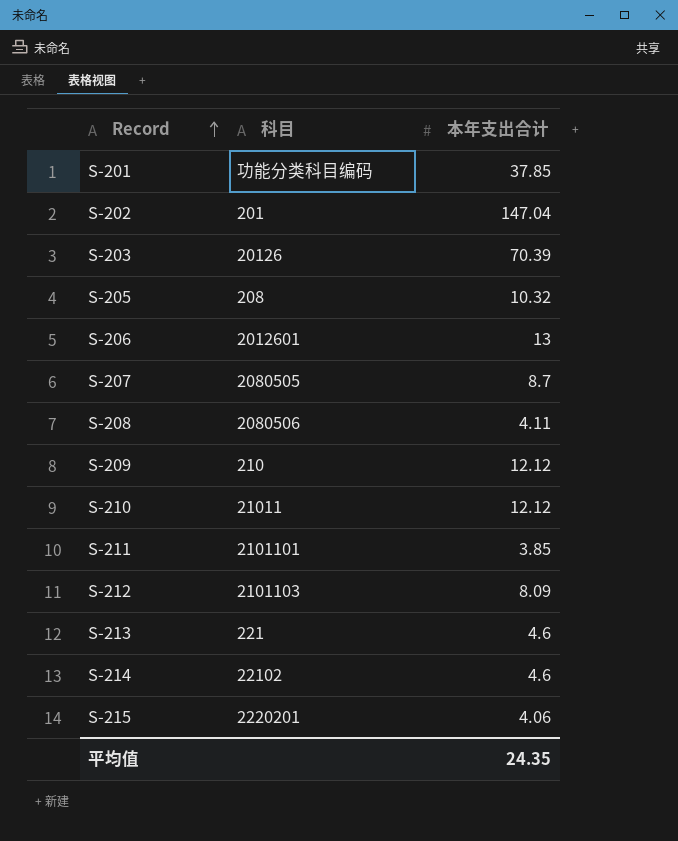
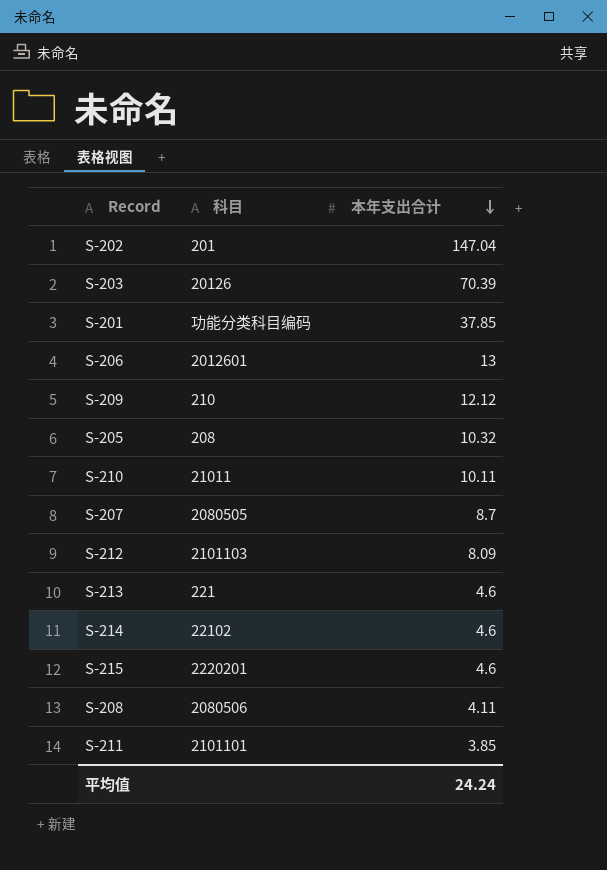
row order: Record ascending -> 本年支出合计 descending
S-210 | 本年支出合计: 12.12 -> 10.11
S-215 | 本年支出合计: 4.06 -> 4.6
平均值 | 本年支出合计: 24.35 -> 24.24

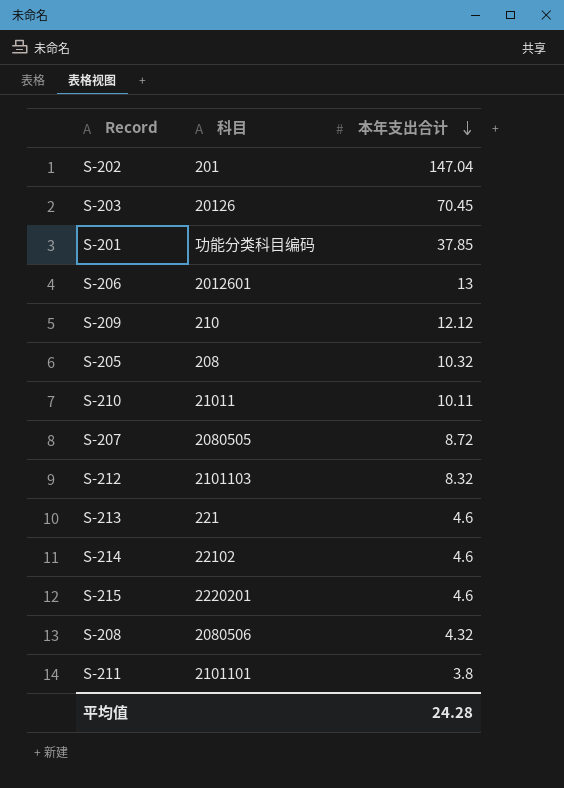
S-203 | 本年支出合计: 70.39 -> 70.45
S-207 | 本年支出合计: 8.7 -> 8.72
S-212 | 本年支出合计: 8.09 -> 8.32
S-208 | 本年支出合计: 4.11 -> 4.32
S-211 | 本年支出合计: 3.85 -> 3.8
平均值 | 本年支出合计: 24.24 -> 24.28

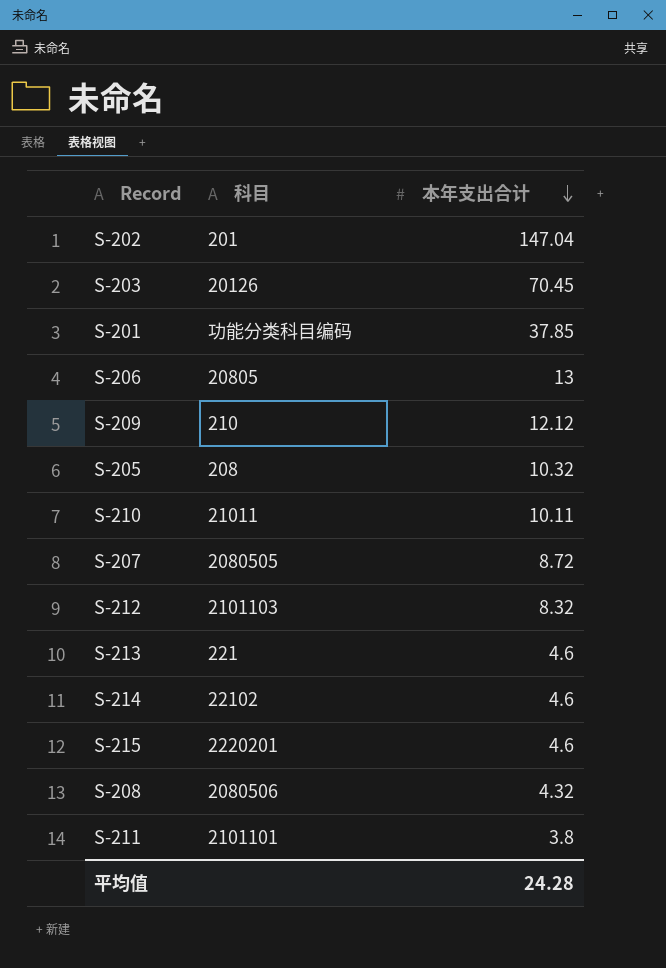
S-206 | 科目: 2012601 -> 20805

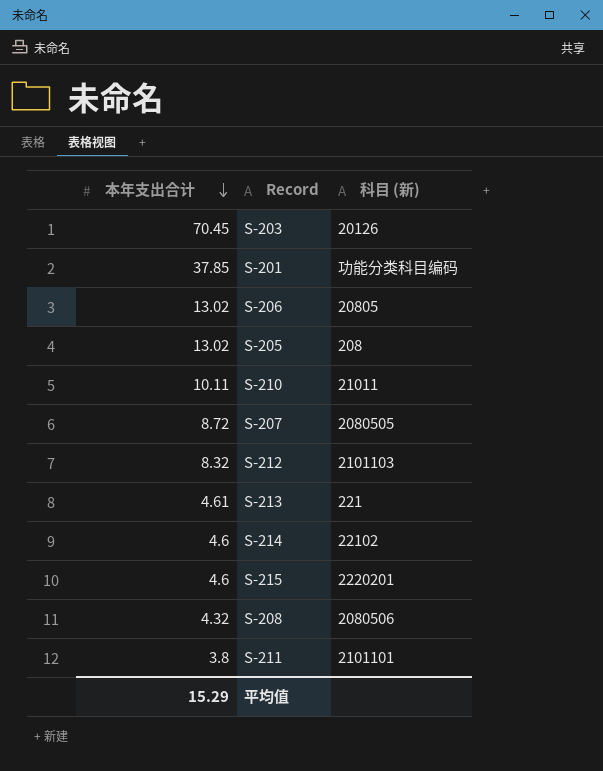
column 本年支出合计 | position: 3 -> 1
column name: 科目 -> 科目 (新)
row S-202: 201 | 147.04 -> none
row S-209: 210 | 12.12 -> none
S-206 | 本年支出合计: 13 -> 13.02
S-205 | 本年支出合计: 10.32 -> 13.02
S-213 | 本年支出合计: 4.6 -> 4.61
平均值 | 本年支出合计: 24.28 -> 15.29

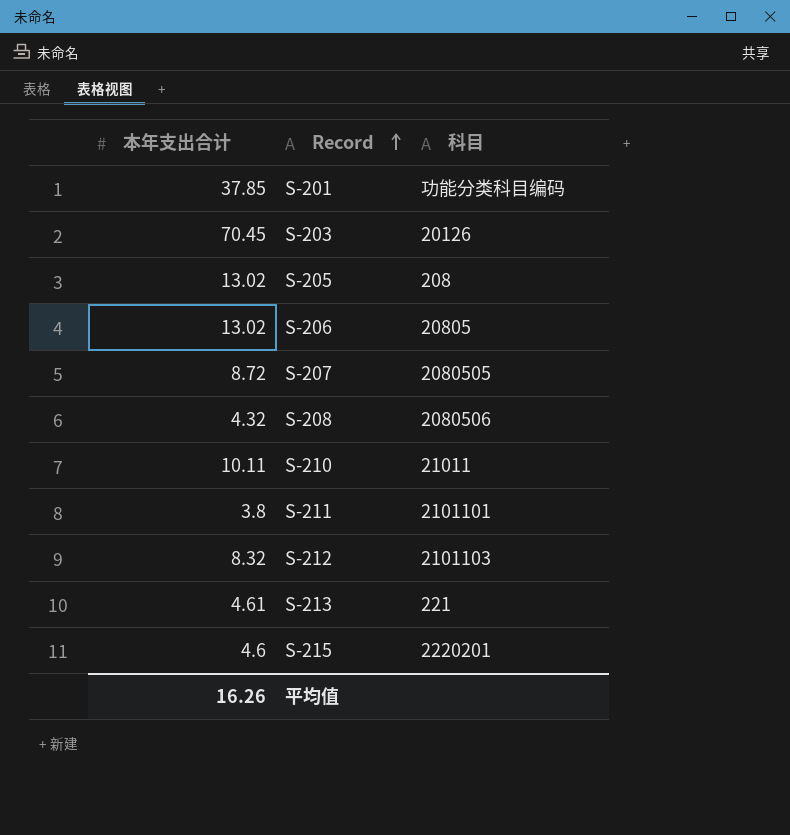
row order: 本年支出合计 descending -> Record ascending
column name: 科目 (新) -> 科目
row S-214: 4.6 | 22102 -> none
平均值 | 本年支出合计: 15.29 -> 16.26

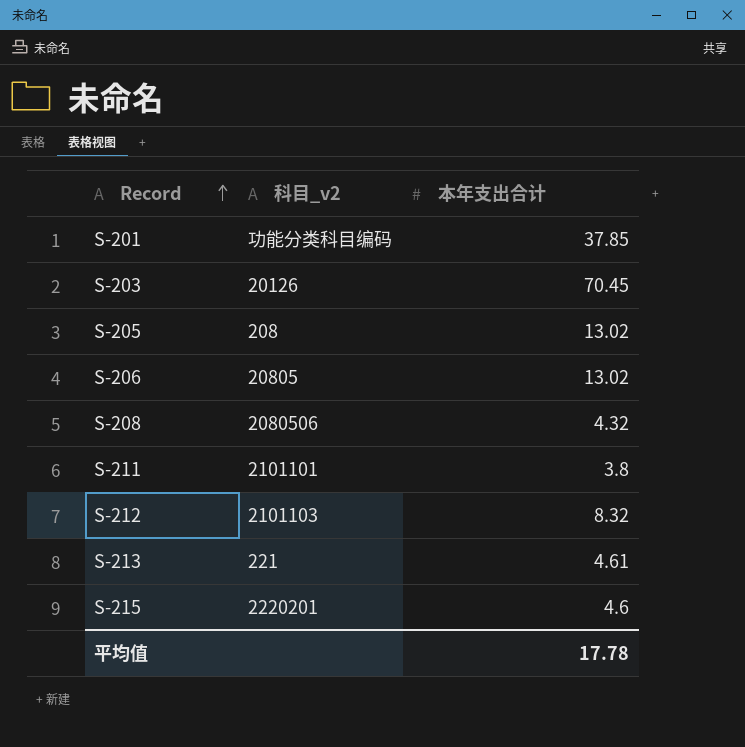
column name: 科目 -> 科目_v2
column 本年支出合计 | position: 1 -> 3
row S-207: 8.72 | 2080505 -> none
row S-210: 10.11 | 21011 -> none
平均值 | 本年支出合计: 16.26 -> 17.78

